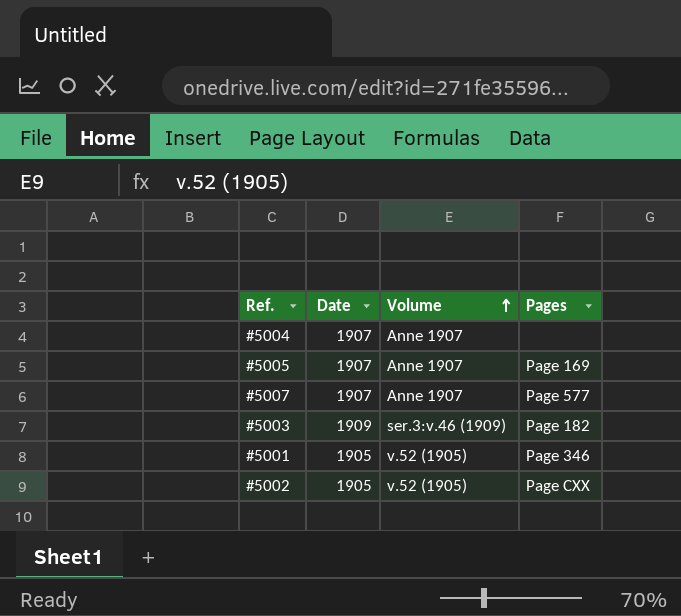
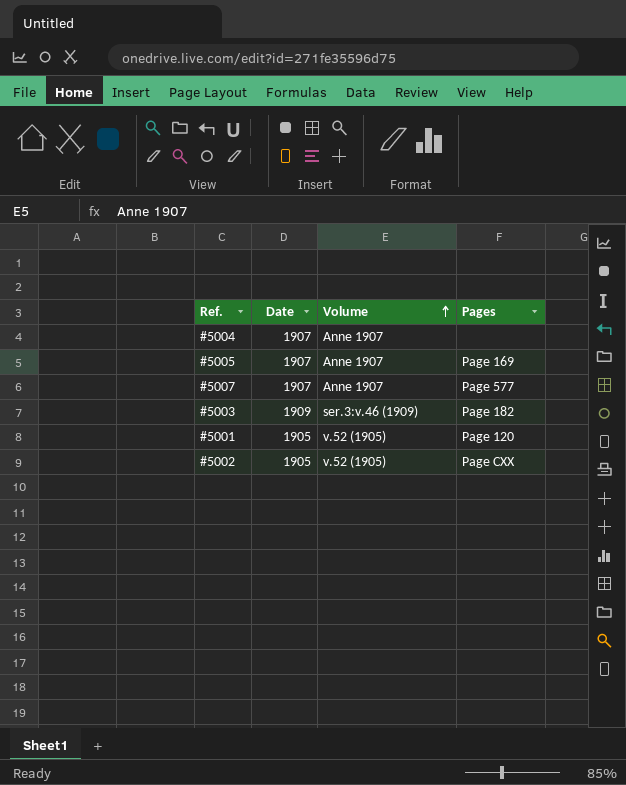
#5001 | Pages: Page 346 -> Page 120

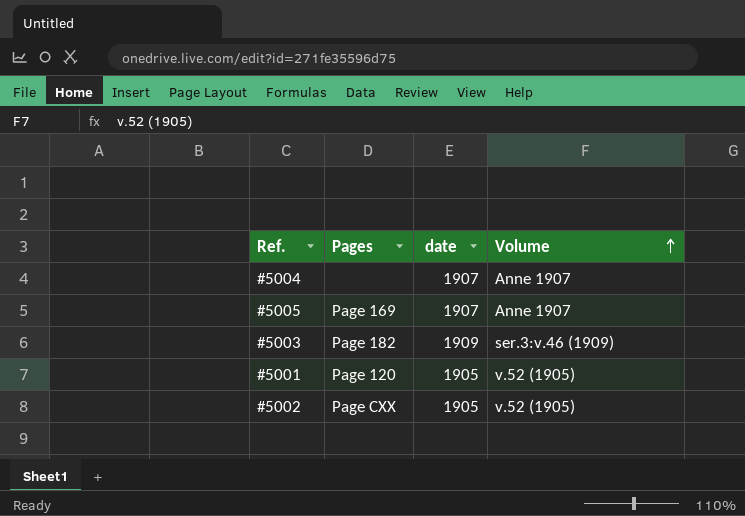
column Pages | position: 4 -> 2
column name: Date -> date
row #5007: 1907 | Anne 1907 | Page 577 -> none

